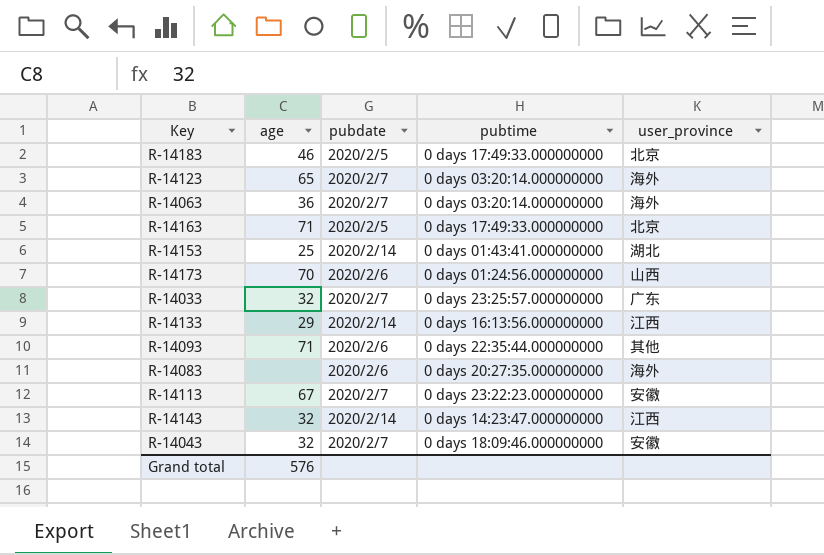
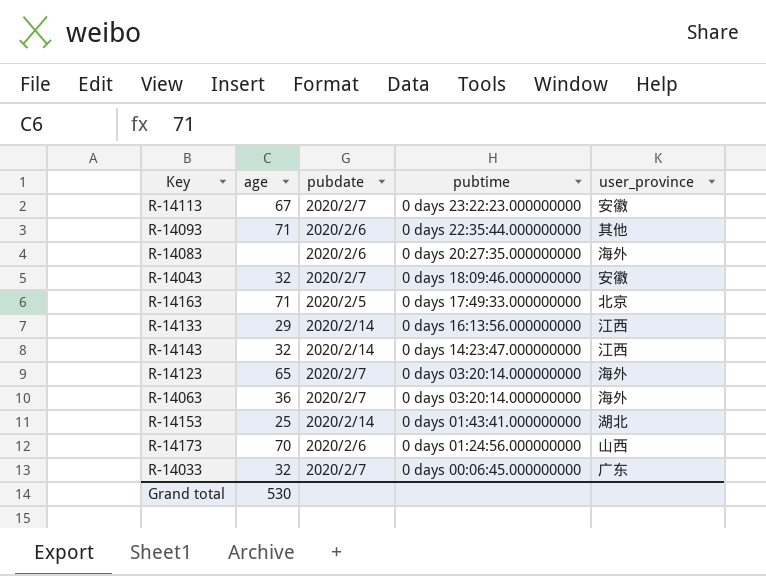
row order: none -> pubtime descending
row R-14183: 46 | 2020/2/5 | 0 days 17:49:33.000000000 | 北京 -> none
R-14033 | pubtime: 0 days 23:25:57.000000000 -> 0 days 00:06:45.000000000
Grand total | age: 576 -> 530

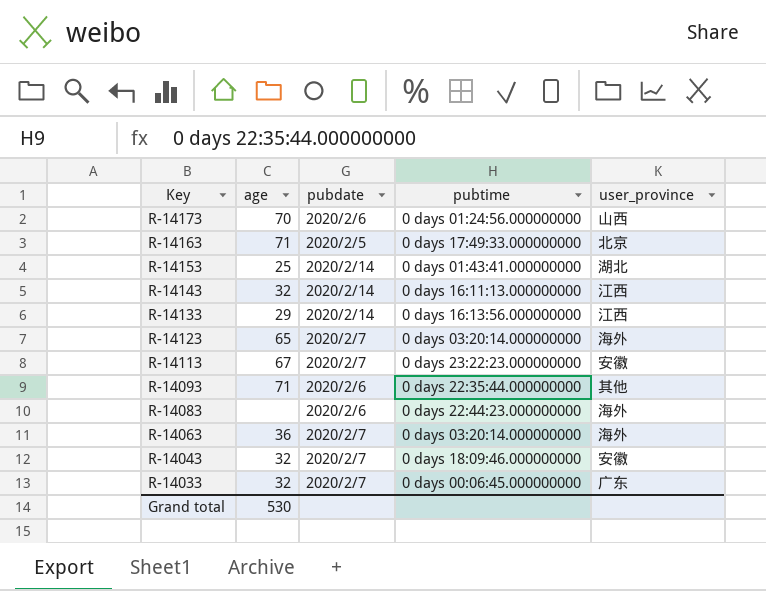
row order: pubtime descending -> Key descending
R-14143 | pubtime: 0 days 14:23:47.000000000 -> 0 days 16:11:13.000000000
R-14083 | pubtime: 0 days 20:27:35.000000000 -> 0 days 22:44:23.000000000

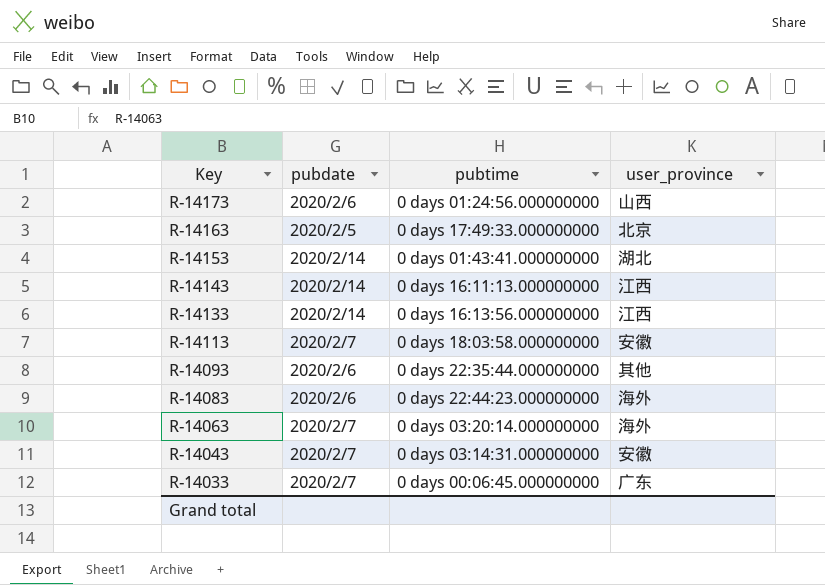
column age | position: 2 -> none
row R-14123: 65 | 2020/2/7 | 0 days 03:20:14.000000000 | 海外 -> none
R-14113 | pubtime: 0 days 23:22:23.000000000 -> 0 days 18:03:58.000000000
R-14043 | pubtime: 0 days 18:09:46.000000000 -> 0 days 03:14:31.000000000

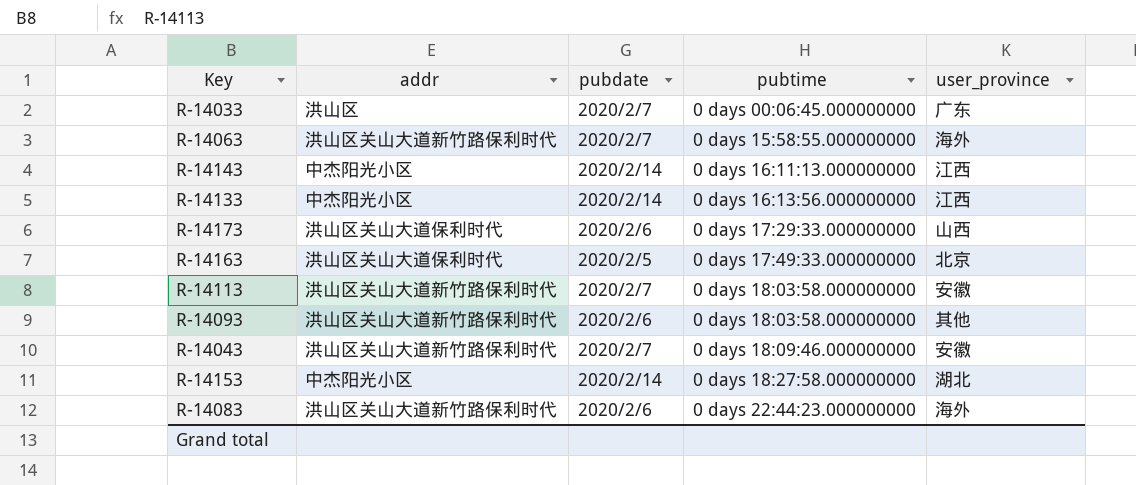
row order: Key descending -> pubtime ascending
column addr | position: none -> 2
R-14063 | pubtime: 0 days 03:20:14.000000000 -> 0 days 15:58:55.000000000
R-14173 | pubtime: 0 days 01:24:56.000000000 -> 0 days 17:29:33.000000000
R-14093 | pubtime: 0 days 22:35:44.000000000 -> 0 days 18:03:58.000000000
R-14043 | pubtime: 0 days 03:14:31.000000000 -> 0 days 18:09:46.000000000
R-14153 | pubtime: 0 days 01:43:41.000000000 -> 0 days 18:27:58.000000000

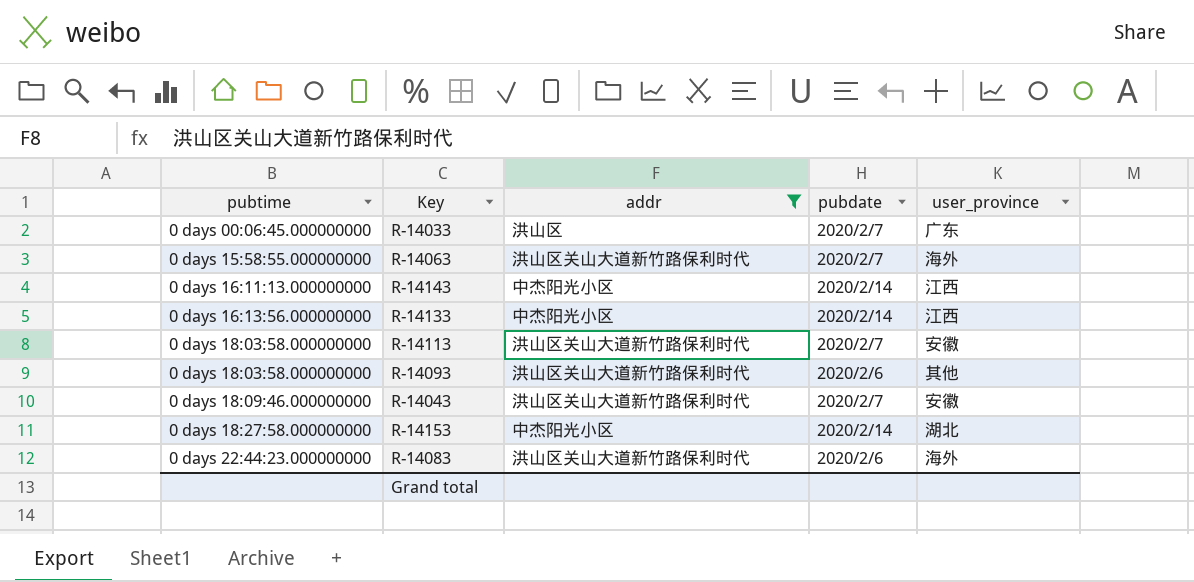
filter: none -> addr != 洪山区关山大道保利时代
column pubtime | position: 4 -> 1

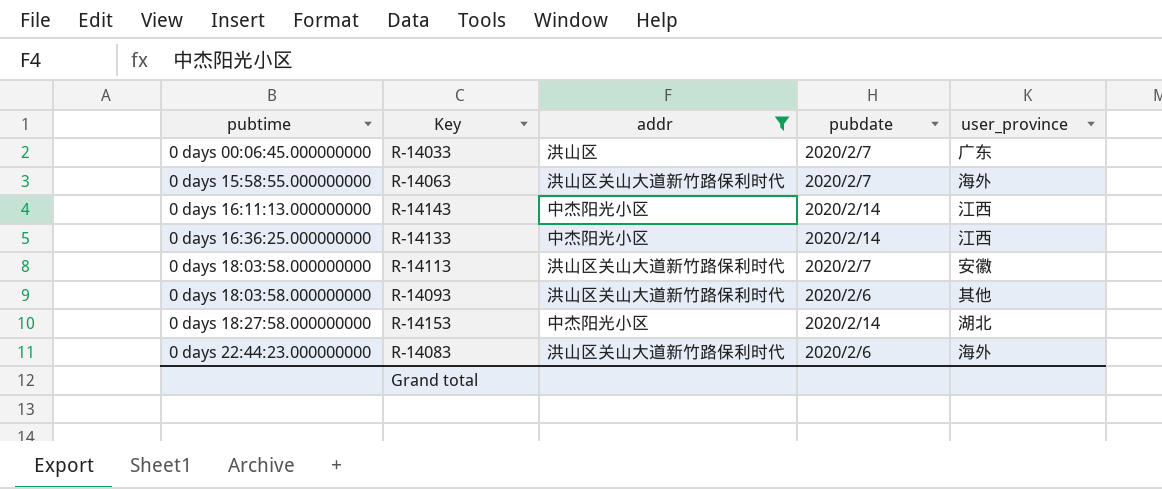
row R-14043: 0 days 18:09:46.000000000 | 洪山区关山大道新竹路保利时代 | 2020/2/7 | 安徽 -> none
R-14133 | pubtime: 0 days 16:13:56.000000000 -> 0 days 16:36:25.000000000

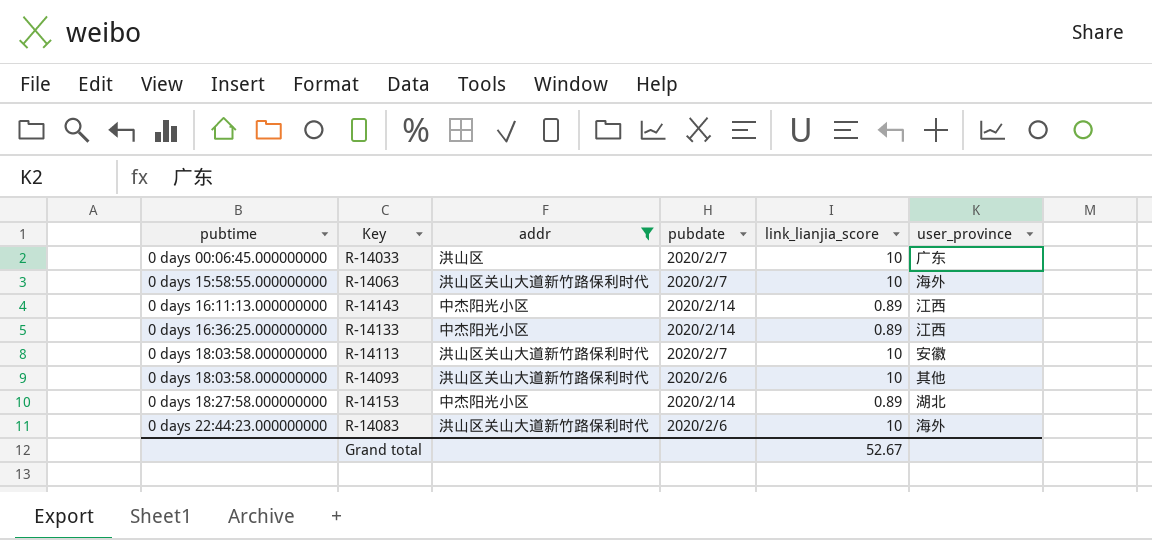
column link_lianjia_score | position: none -> 5

